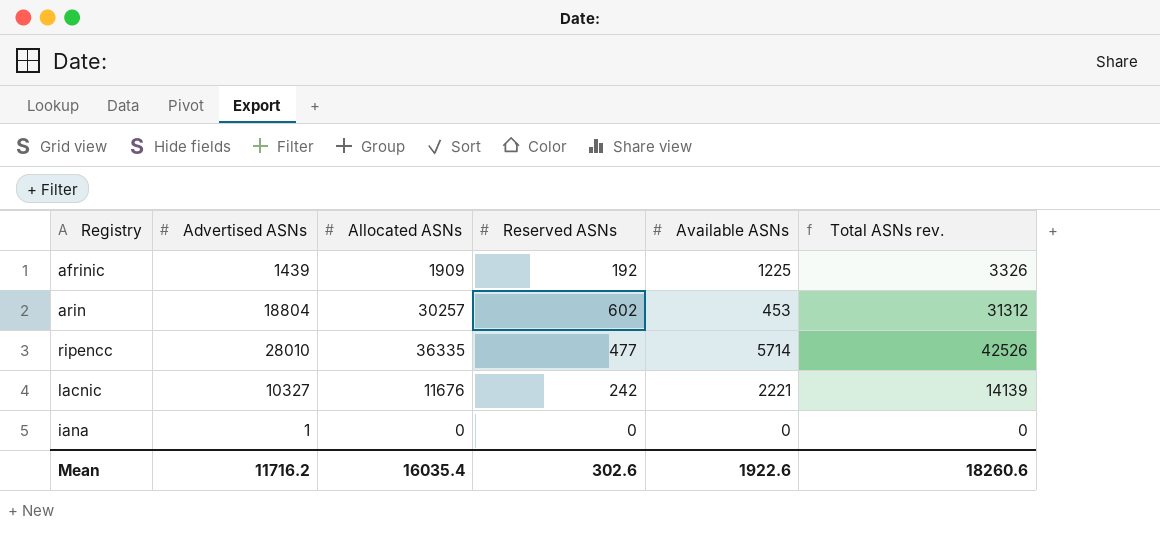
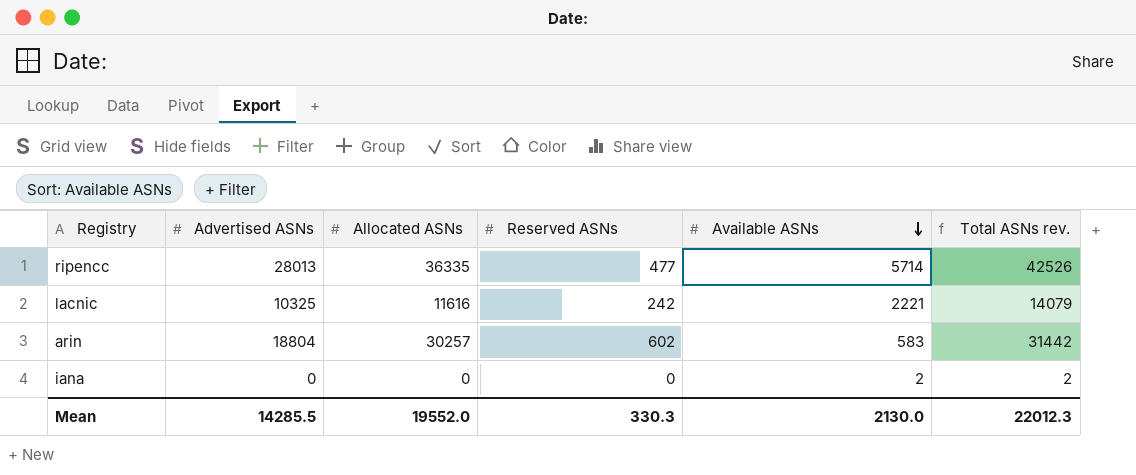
row order: none -> Available ASNs descending
row afrinic: 1439 | 1909 | 192 | 1225 | 3326 -> none
ripencc | Advertised ASNs: 28010 -> 28013
lacnic | Advertised ASNs: 10327 -> 10325
lacnic | Allocated ASNs: 11676 -> 11616
lacnic | Total ASNs rev.: 14139 -> 14079
arin | Available ASNs: 453 -> 583
arin | Total ASNs rev.: 31312 -> 31442
iana | Advertised ASNs: 1 -> 0
iana | Available ASNs: 0 -> 2
iana | Total ASNs rev.: 0 -> 2
Mean | Advertised ASNs: 11716.2 -> 14285.5
Mean | Allocated ASNs: 16035.4 -> 19552.0
Mean | Reserved ASNs: 302.6 -> 330.3
Mean | Available ASNs: 1922.6 -> 2130.0
Mean | Total ASNs rev.: 18260.6 -> 22012.3

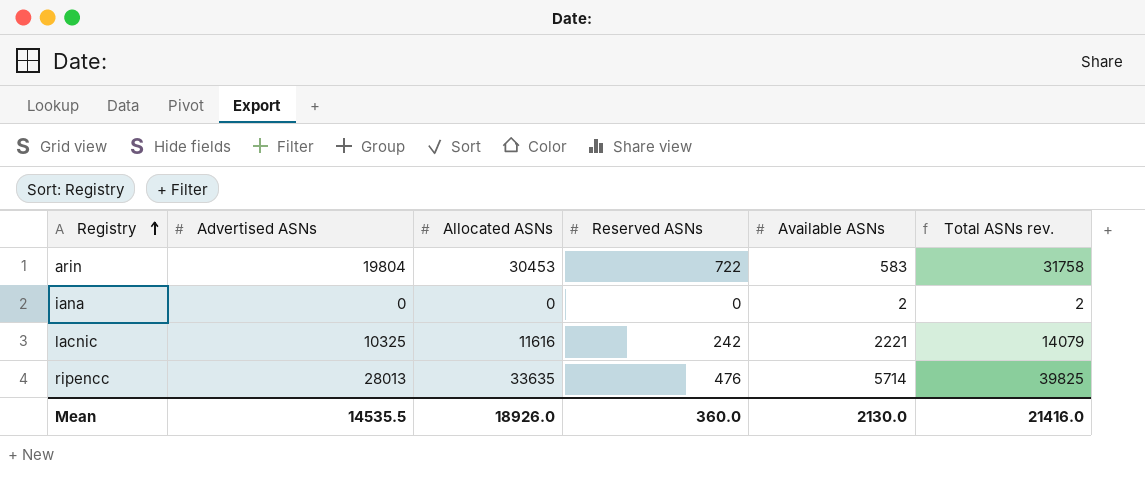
row order: Available ASNs descending -> Registry ascending
arin | Advertised ASNs: 18804 -> 19804
arin | Allocated ASNs: 30257 -> 30453
arin | Reserved ASNs: 602 -> 722
arin | Total ASNs rev.: 31442 -> 31758
ripencc | Allocated ASNs: 36335 -> 33635
ripencc | Reserved ASNs: 477 -> 476
ripencc | Total ASNs rev.: 42526 -> 39825
Mean | Advertised ASNs: 14285.5 -> 14535.5
Mean | Allocated ASNs: 19552.0 -> 18926.0
Mean | Reserved ASNs: 330.3 -> 360.0
Mean | Total ASNs rev.: 22012.3 -> 21416.0

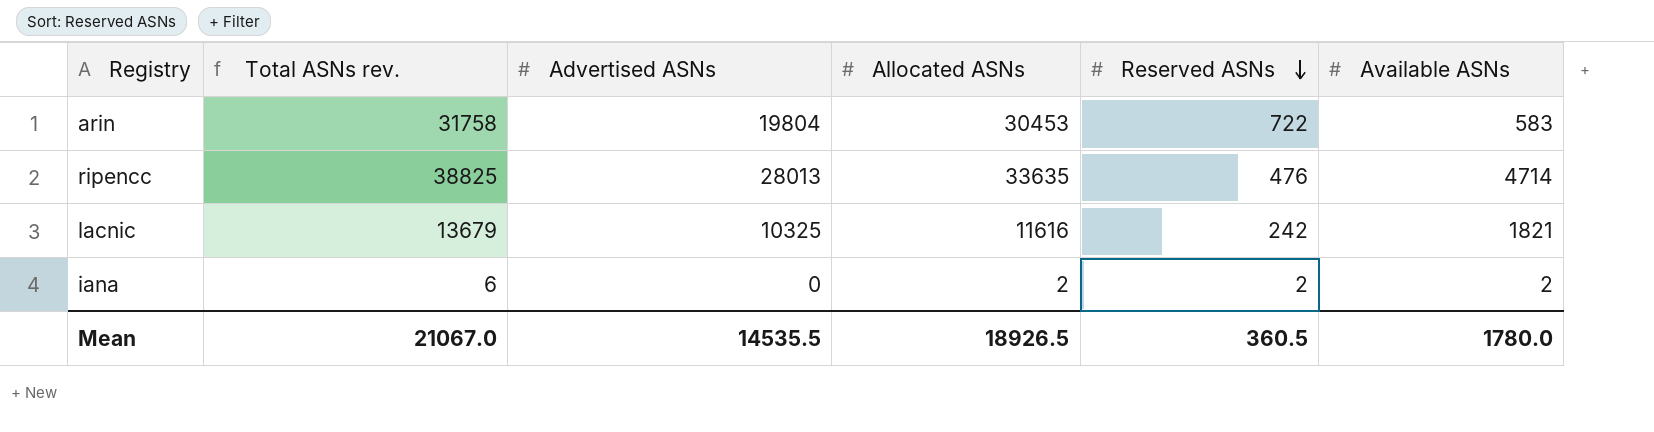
row order: Registry ascending -> Reserved ASNs descending
column Total ASNs rev. | position: 6 -> 2
ripencc | Total ASNs rev.: 39825 -> 38825
ripencc | Available ASNs: 5714 -> 4714
lacnic | Total ASNs rev.: 14079 -> 13679
lacnic | Available ASNs: 2221 -> 1821
iana | Total ASNs rev.: 2 -> 6
iana | Allocated ASNs: 0 -> 2
iana | Reserved ASNs: 0 -> 2
Mean | Total ASNs rev.: 21416.0 -> 21067.0
Mean | Allocated ASNs: 18926.0 -> 18926.5
Mean | Reserved ASNs: 360.0 -> 360.5
Mean | Available ASNs: 2130.0 -> 1780.0

